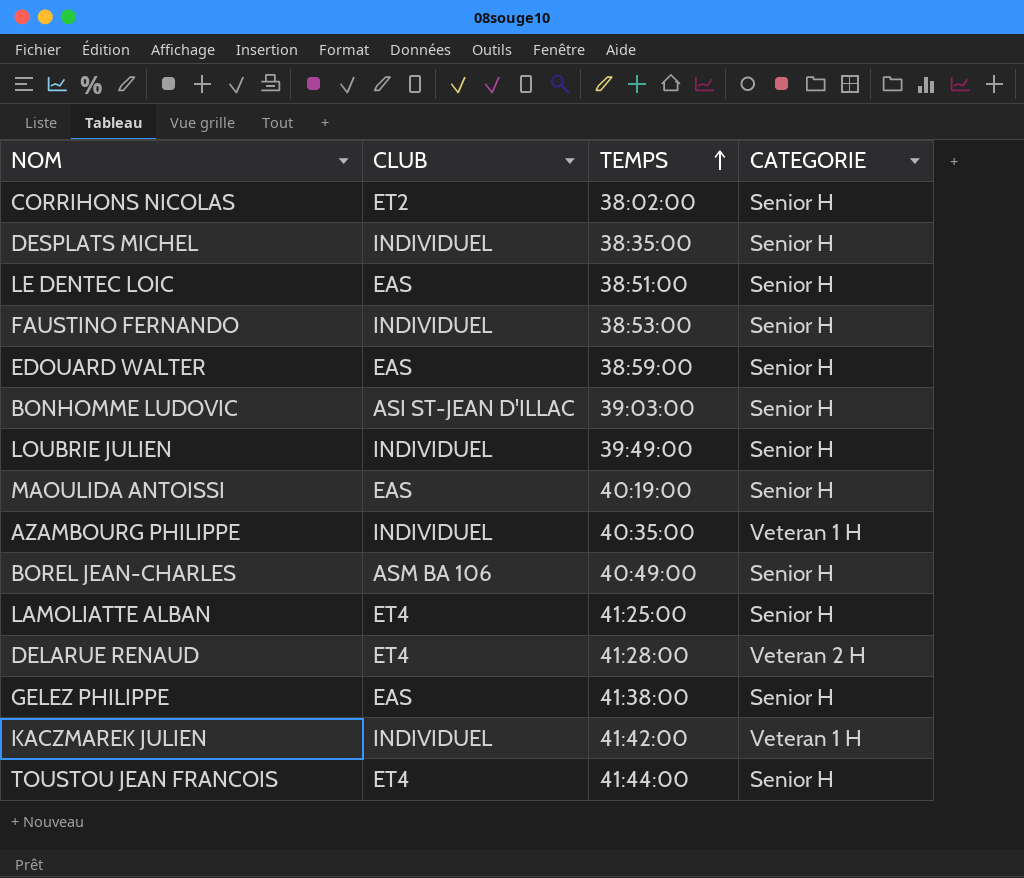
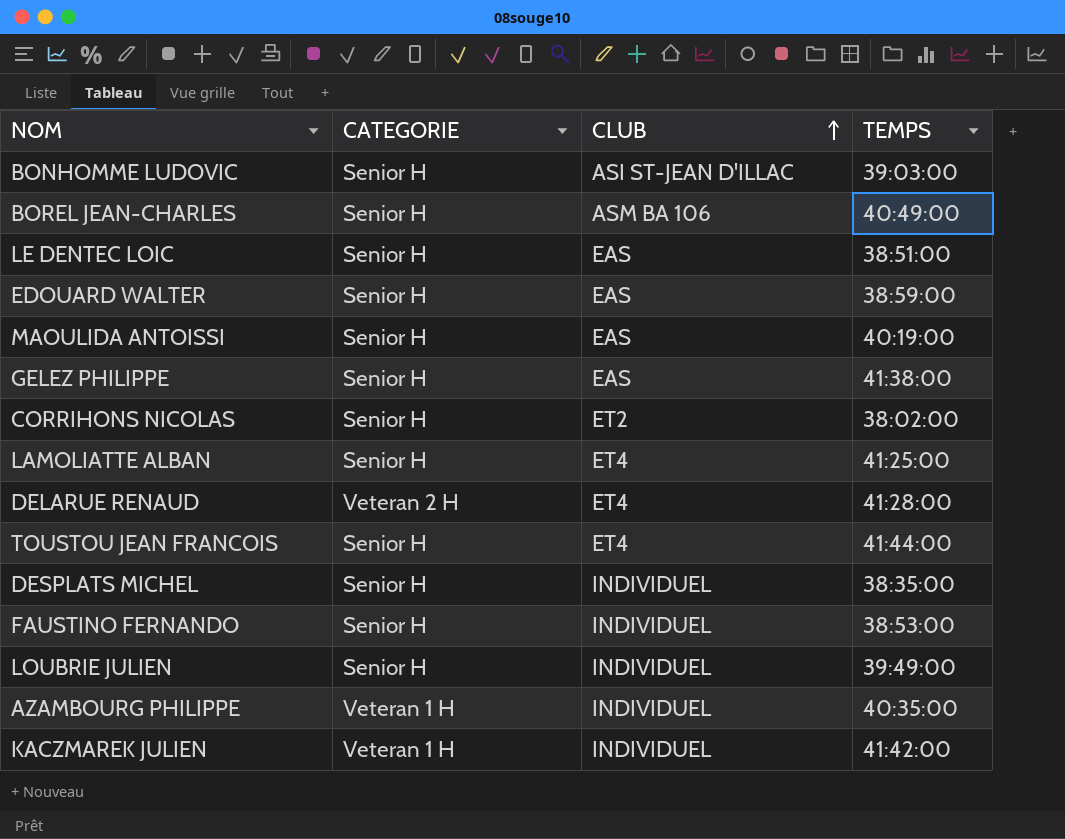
row order: TEMPS ascending -> CLUB ascending
column CATEGORIE | position: 4 -> 2

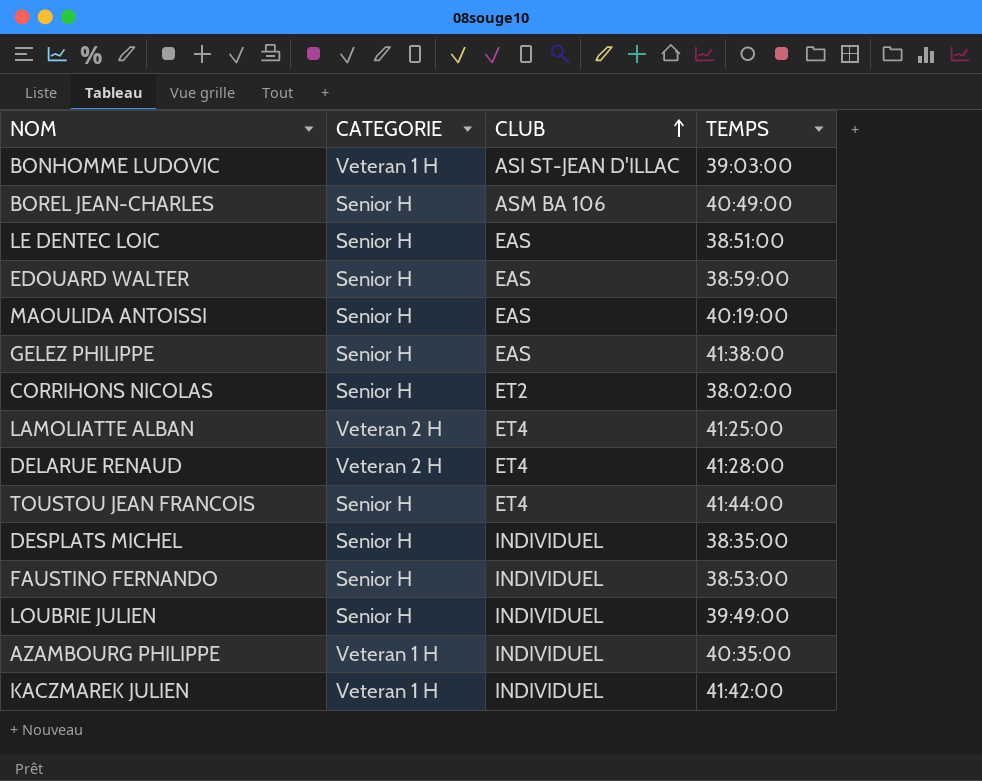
BONHOMME LUDOVIC | CATEGORIE: Senior H -> Veteran 1 H
LAMOLIATTE ALBAN | CATEGORIE: Senior H -> Veteran 2 H

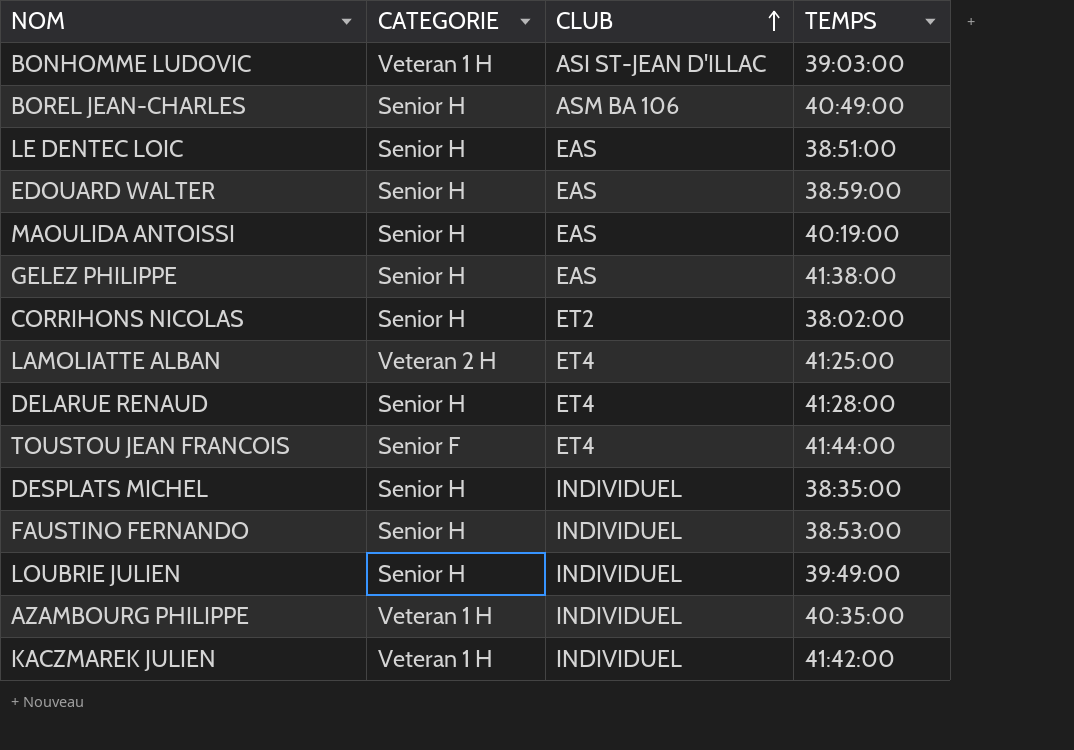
DELARUE RENAUD | CATEGORIE: Veteran 2 H -> Senior H
TOUSTOU JEAN FRANCOIS | CATEGORIE: Senior H -> Senior F

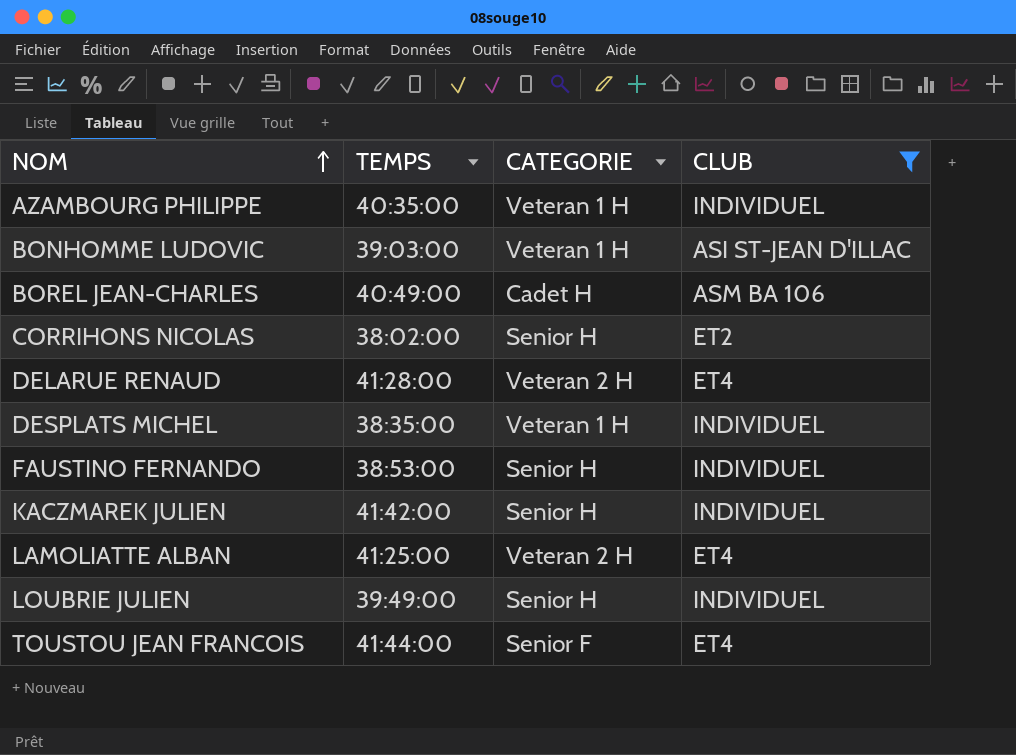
filter: none -> CLUB != EAS
row order: CLUB ascending -> NOM ascending
column TEMPS | position: 4 -> 2
BOREL JEAN-CHARLES | CATEGORIE: Senior H -> Cadet H
DELARUE RENAUD | CATEGORIE: Senior H -> Veteran 2 H
DESPLATS MICHEL | CATEGORIE: Senior H -> Veteran 1 H
KACZMAREK JULIEN | CATEGORIE: Veteran 1 H -> Senior H

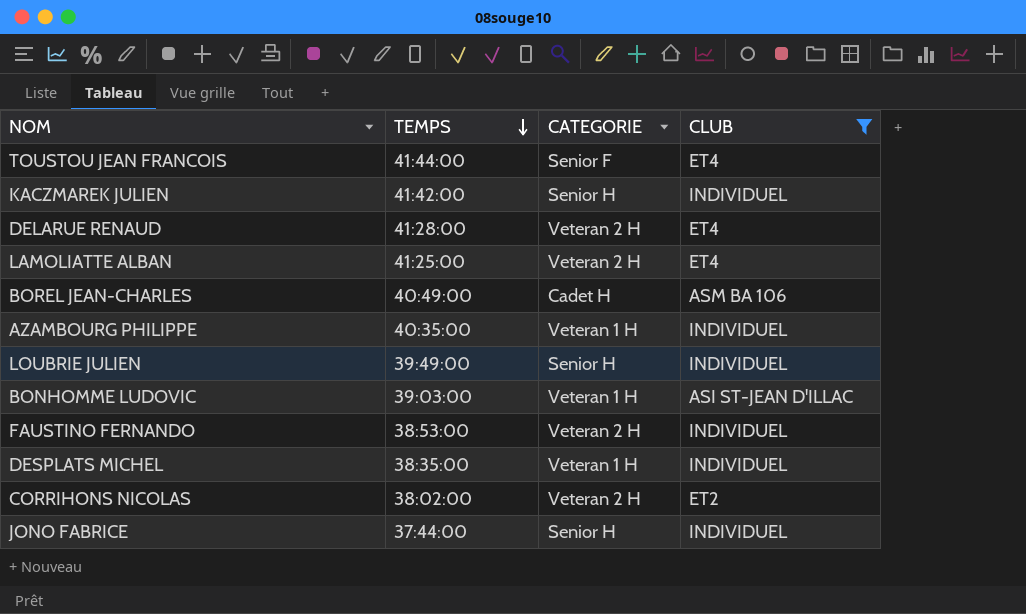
row order: NOM ascending -> TEMPS descending
FAUSTINO FERNANDO | CATEGORIE: Senior H -> Veteran 2 H
CORRIHONS NICOLAS | CATEGORIE: Senior H -> Veteran 2 H
row JONO FABRICE: none -> 37:44:00 | Senior H | INDIVIDUEL

